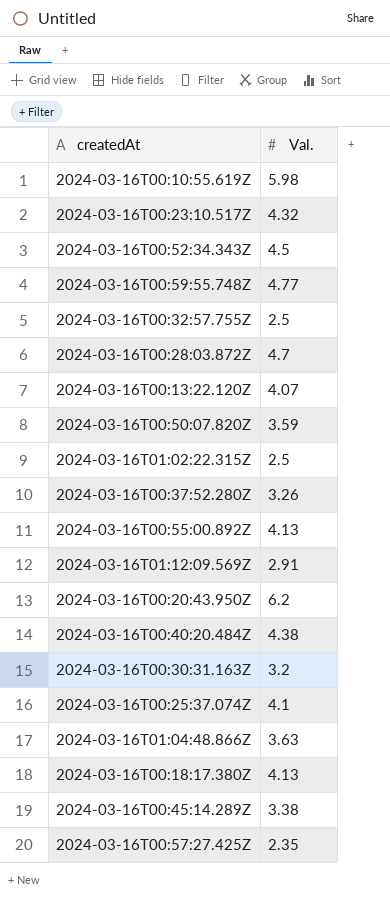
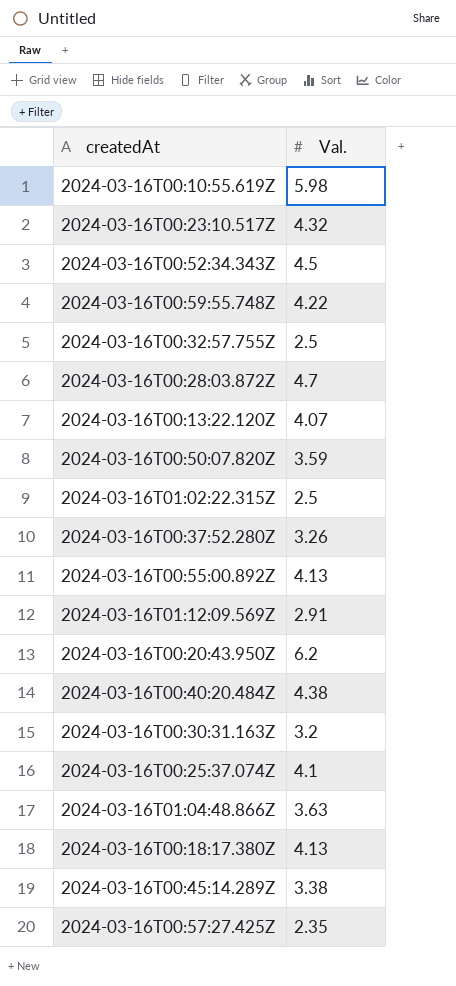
2024-03-16T00:59:55.748Z | Val.: 4.77 -> 4.22

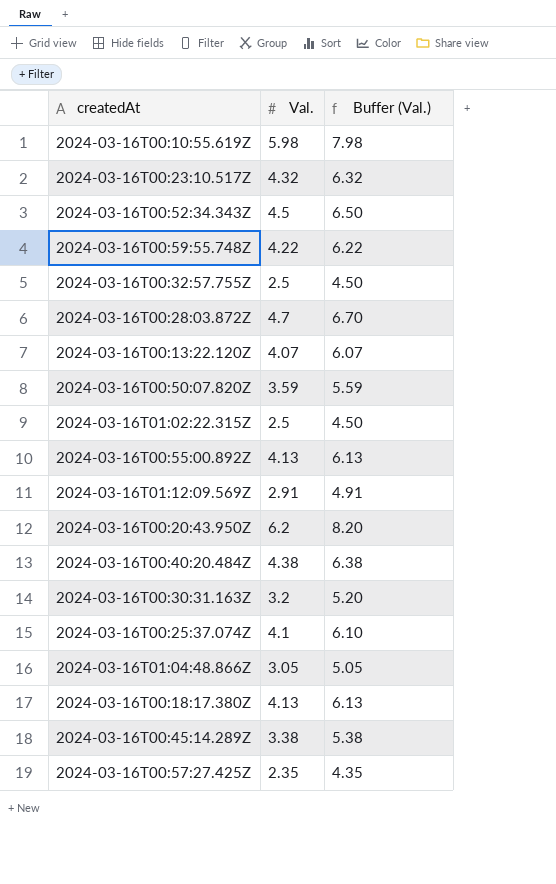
column Buffer (Val.) | formula: none -> [Val.] + 2
row 2024-03-16T00:37:52.280Z: 3.26 -> none
2024-03-16T01:04:48.866Z | Val.: 3.63 -> 3.05

